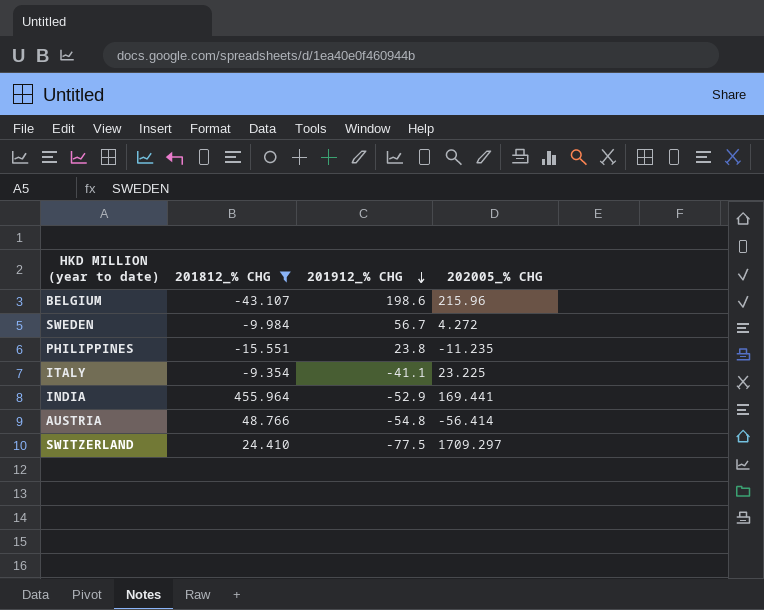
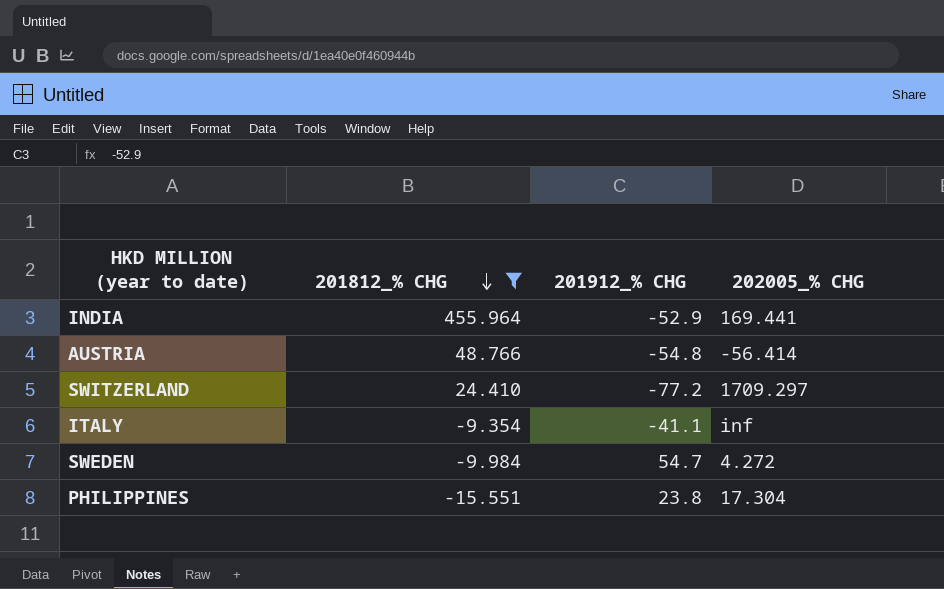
row order: 201912_% CHG descending -> 201812_% CHG descending
row BELGIUM: -43.107 | 198.6 | 215.96 -> none
SWITZERLAND | 201912_% CHG: -77.5 -> -77.2
ITALY | 202005_% CHG: 23.225 -> inf
SWEDEN | 201912_% CHG: 56.7 -> 54.7
PHILIPPINES | 202005_% CHG: -11.235 -> 17.304

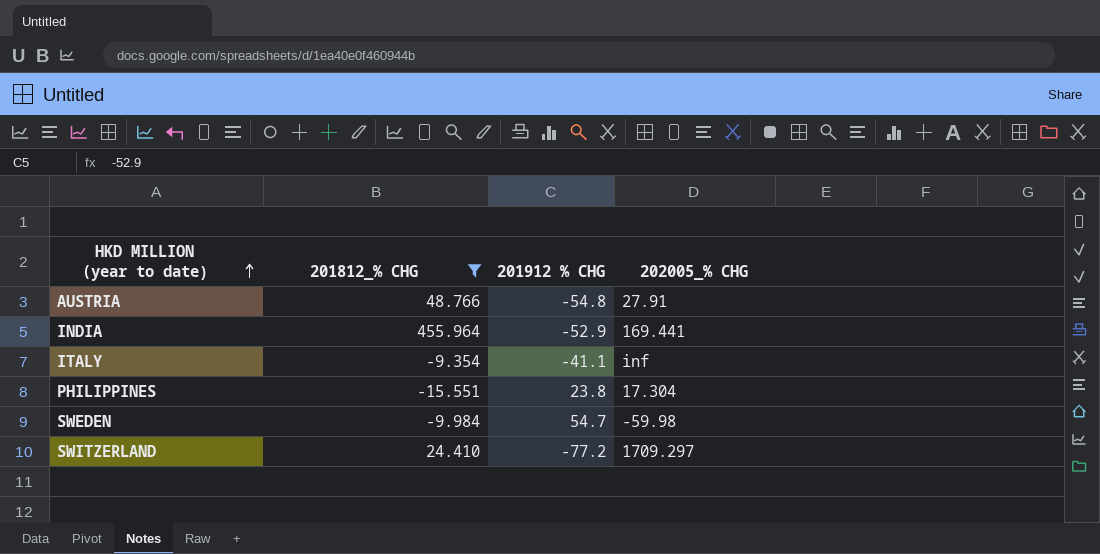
row order: 201812_% CHG descending -> HKD MILLION (year to date) ascending
column name: 201912_% CHG -> 201912 % CHG
AUSTRIA | 202005_% CHG: -56.414 -> 27.91
SWEDEN | 202005_% CHG: 4.272 -> -59.98

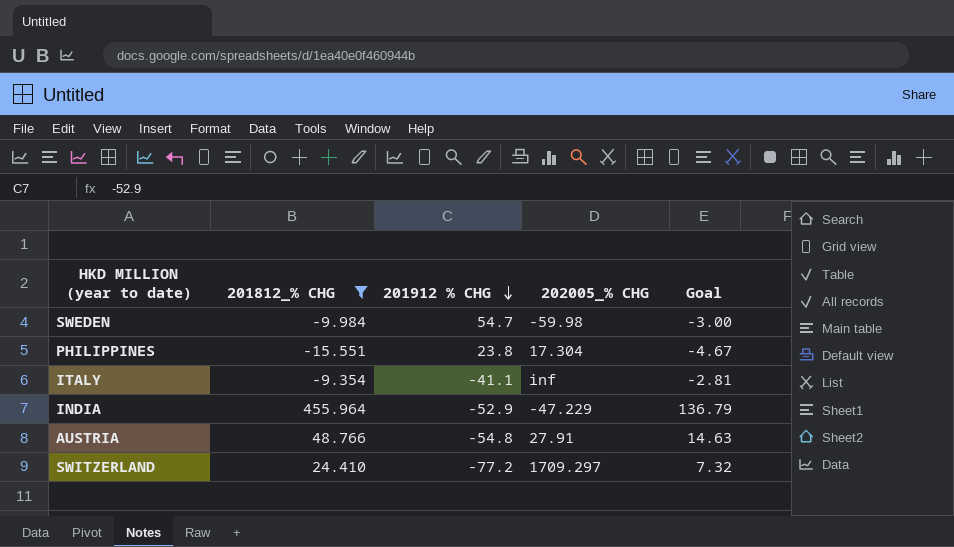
row order: HKD MILLION (year to date) ascending -> 201912 % CHG descending
column Goal | formula: none -> [201812_% CHG] * 0.3
INDIA | 202005_% CHG: 169.441 -> -47.229

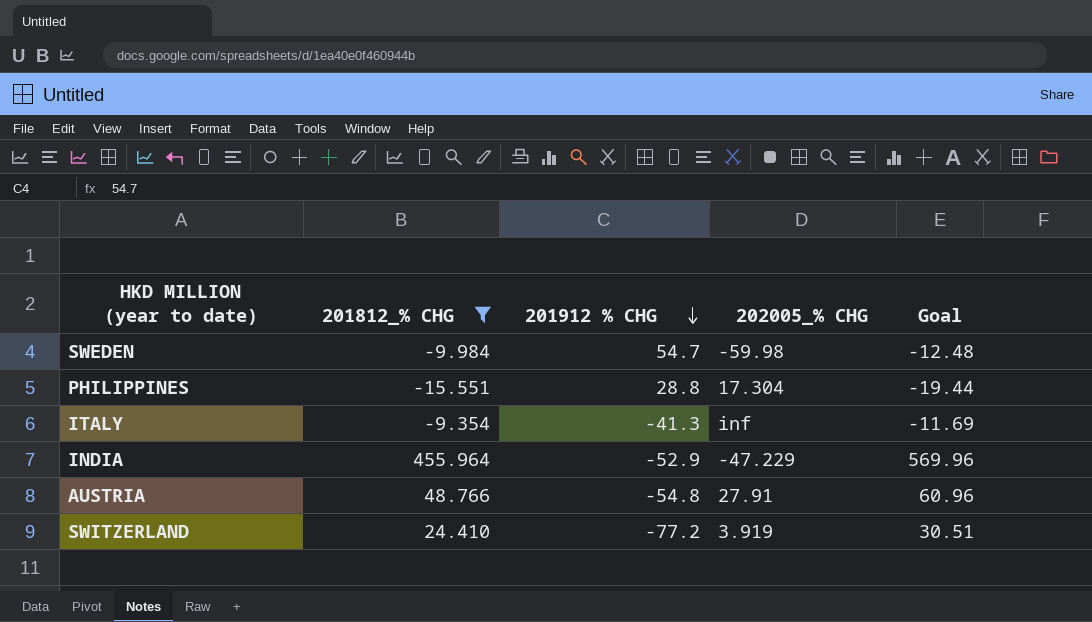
column Goal | formula: [201812_% CHG] * 0.3 -> [201812_% CHG] * 1.25
PHILIPPINES | 201912 % CHG: 23.8 -> 28.8
ITALY | 201912 % CHG: -41.1 -> -41.3
SWITZERLAND | 202005_% CHG: 1709.297 -> 3.919

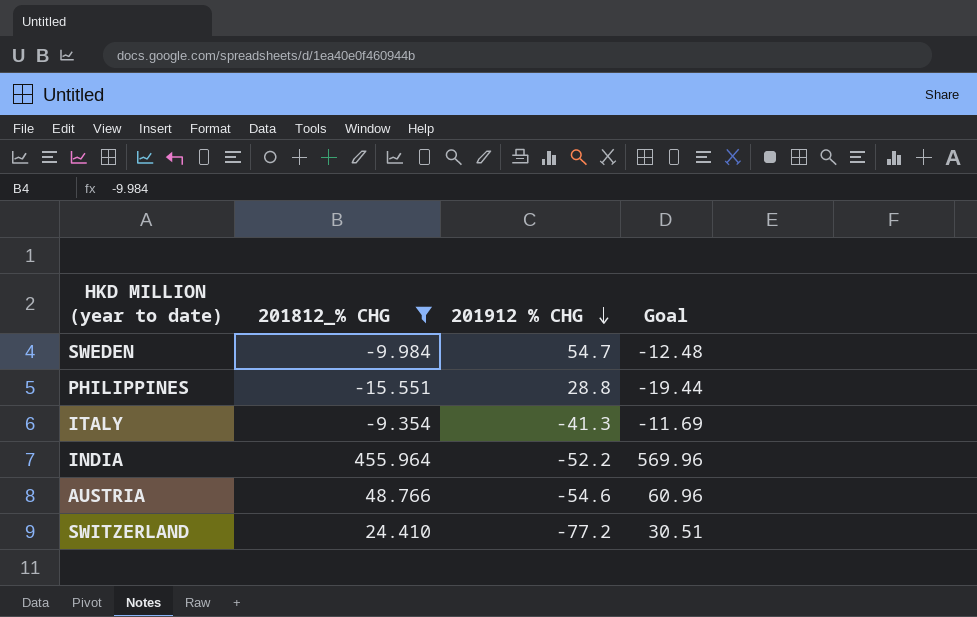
column 202005_% CHG | position: 4 -> none
INDIA | 201912 % CHG: -52.9 -> -52.2
AUSTRIA | 201912 % CHG: -54.8 -> -54.6

